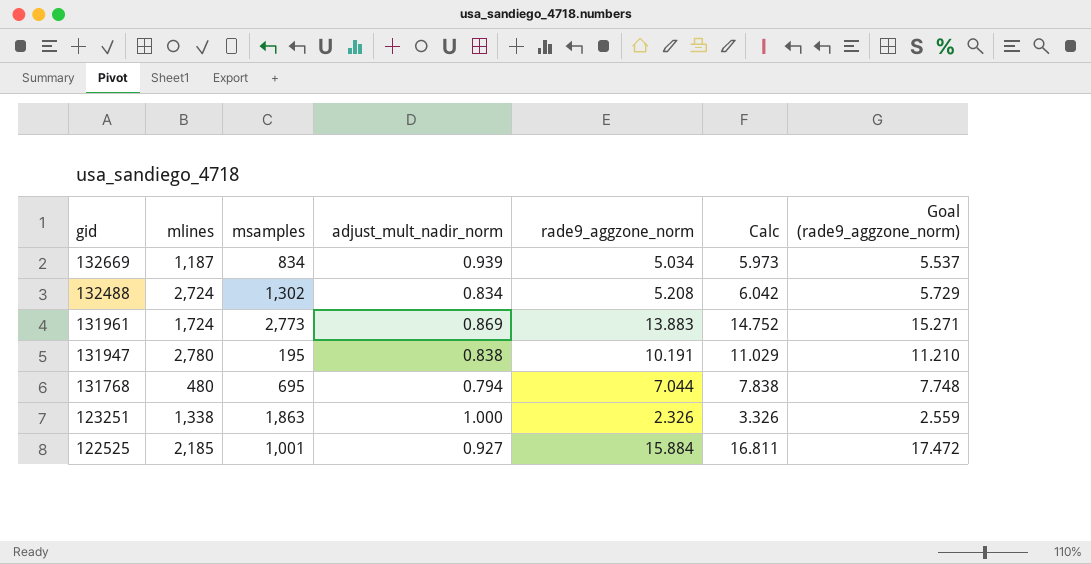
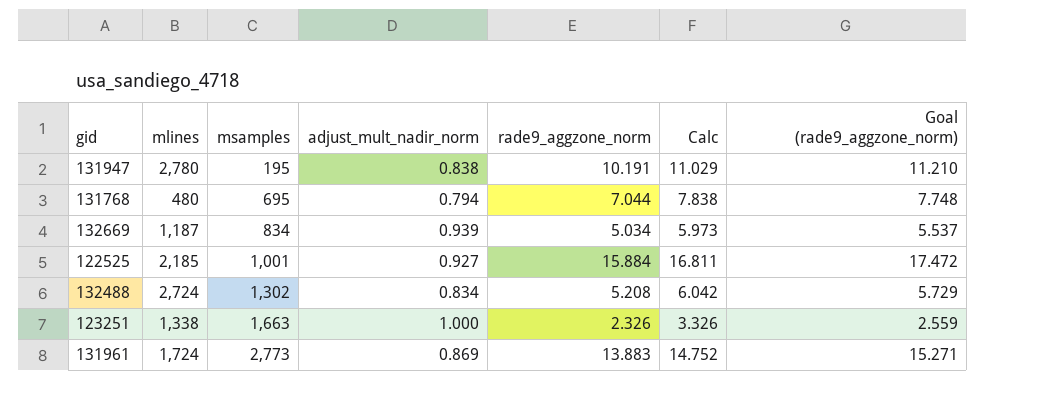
row order: gid descending -> msamples ascending
123251 | msamples: 1,863 -> 1,663

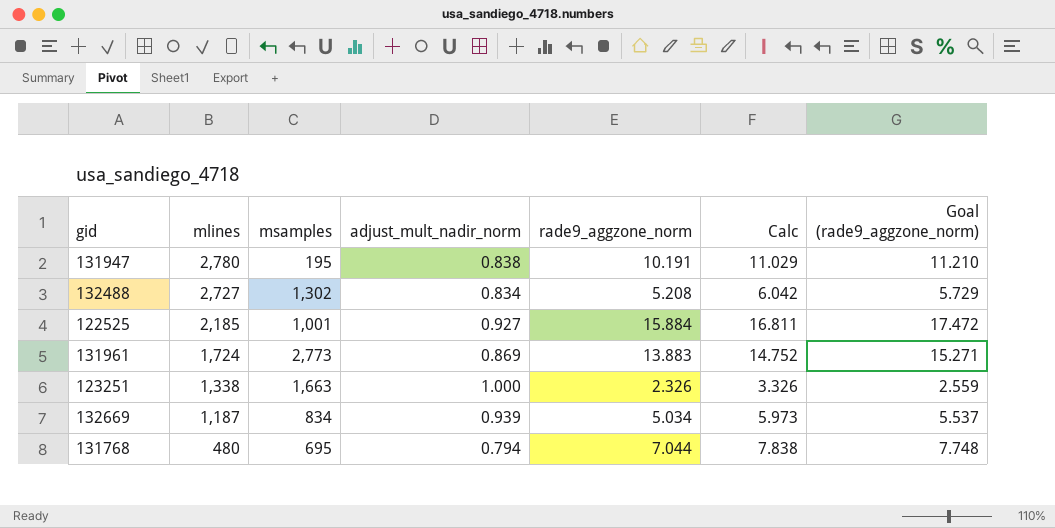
row order: msamples ascending -> mlines descending
132488 | mlines: 2,724 -> 2,727

